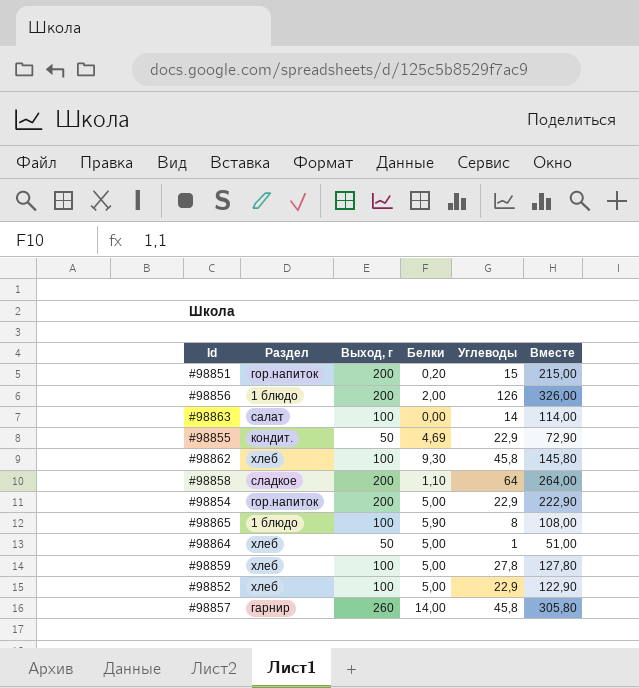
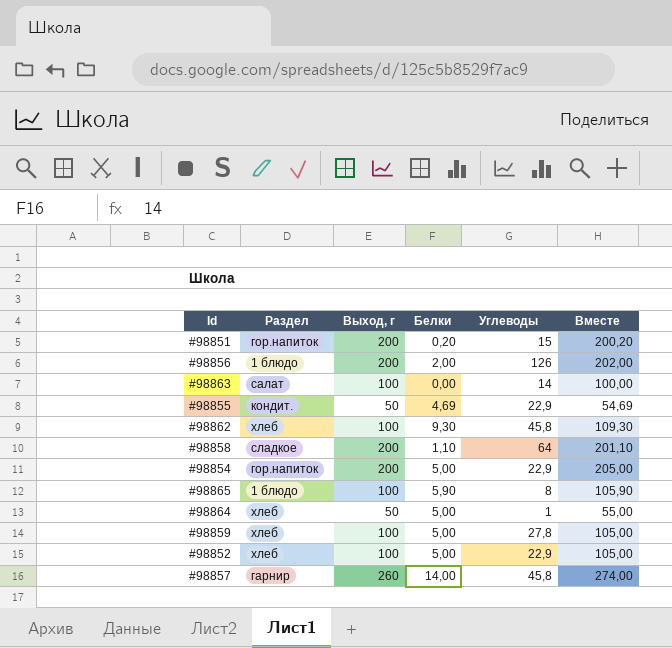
column Вместе | formula: [Выход, г] + [Углеводы] -> [Выход, г] + [Белки]

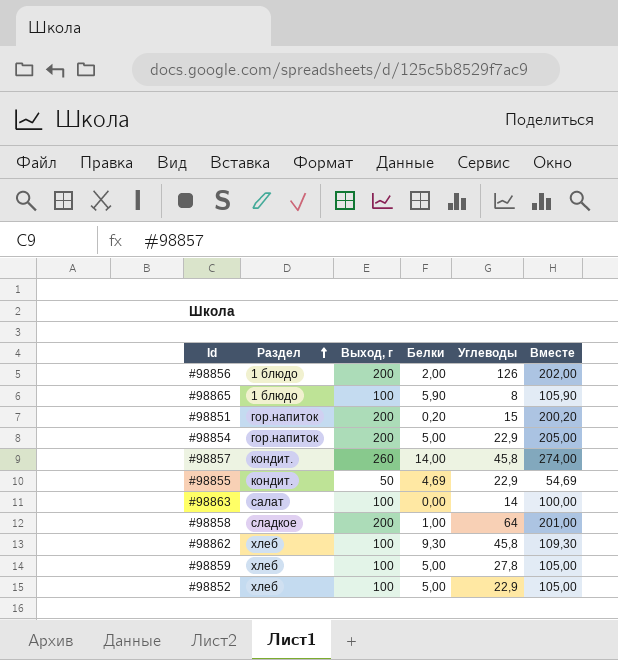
row order: none -> Раздел ascending
row #98864: хлеб | 50 | 5,00 | 1 | 55,00 -> none
#98857 | Раздел: гарнир -> кондит.
#98858 | Белки: 1,10 -> 1,00
#98858 | Вместе: 201,10 -> 201,00

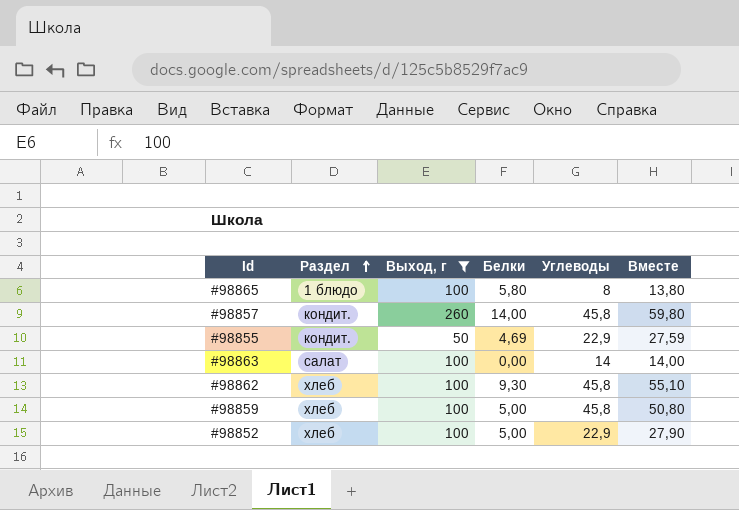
filter: none -> Выход, г != 200
column Вместе | formula: [Выход, г] + [Белки] -> [Белки] + [Углеводы]
#98865 | Белки: 5,90 -> 5,80
#98859 | Углеводы: 27,8 -> 45,8

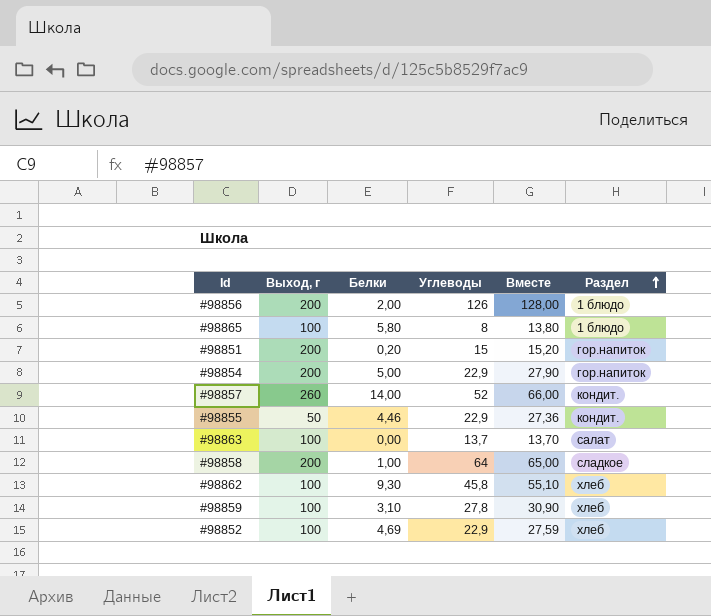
filter: Выход, г != 200 -> none
column Раздел | position: 2 -> 6
#98857 | Углеводы: 45,8 -> 52
#98857 | Вместе: 59,80 -> 66,00
#98855 | Белки: 4,69 -> 4,46
#98855 | Вместе: 27,59 -> 27,36
#98863 | Углеводы: 14 -> 13,7
#98863 | Вместе: 14,00 -> 13,70
#98859 | Белки: 5,00 -> 3,10
#98859 | Углеводы: 45,8 -> 27,8
#98859 | Вместе: 50,80 -> 30,90
#98852 | Белки: 5,00 -> 4,69
#98852 | Вместе: 27,90 -> 27,59

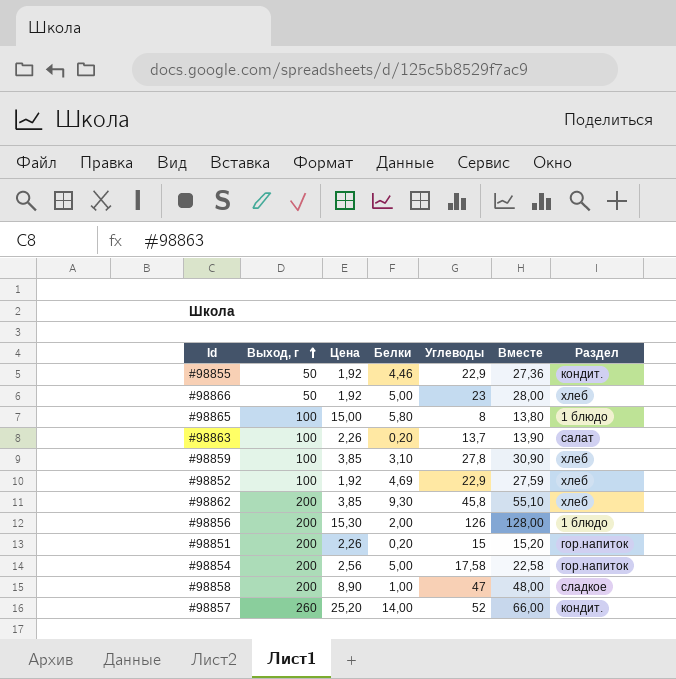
row order: Раздел ascending -> Выход, г ascending
column Цена | position: none -> 3
row #98866: none -> 50 | 1,92 | 5,00 | 23 | 28,00 | хлеб
#98863 | Белки: 0,00 -> 0,20
#98863 | Вместе: 13,70 -> 13,90
#98862 | Выход, г: 100 -> 200
#98854 | Углеводы: 22,9 -> 17,58
#98854 | Вместе: 27,90 -> 22,58
#98858 | Углеводы: 64 -> 47
#98858 | Вместе: 65,00 -> 48,00

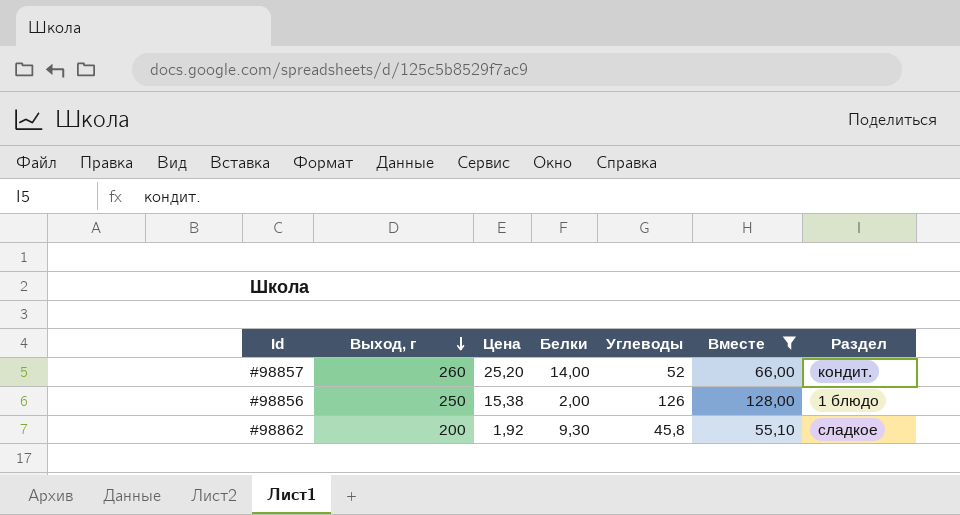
filter: none -> Вместе >= 55,10
row order: Выход, г ascending -> Выход, г descending
#98856 | Выход, г: 200 -> 250
#98856 | Цена: 15,30 -> 15,38
#98862 | Цена: 3,85 -> 1,92
#98862 | Раздел: хлеб -> сладкое

